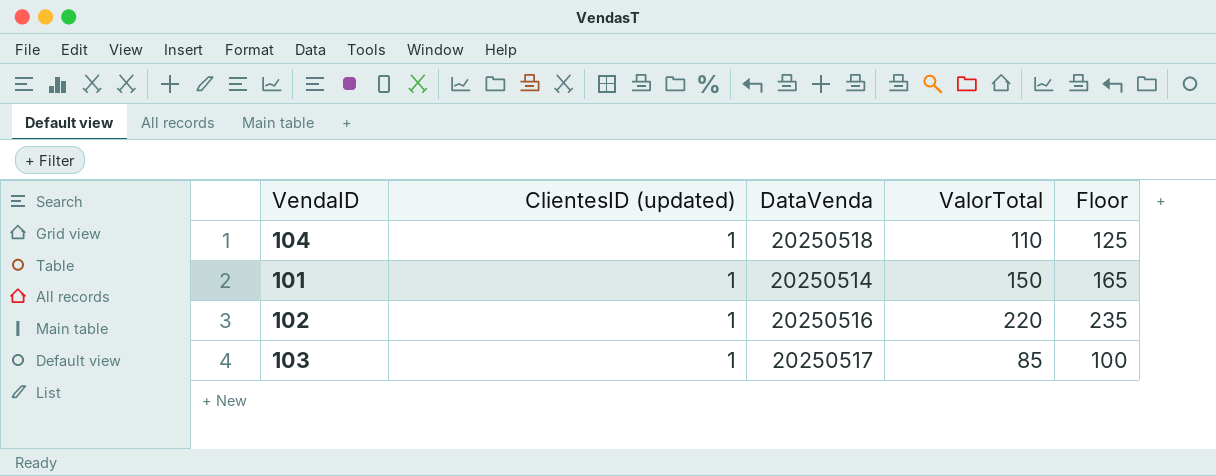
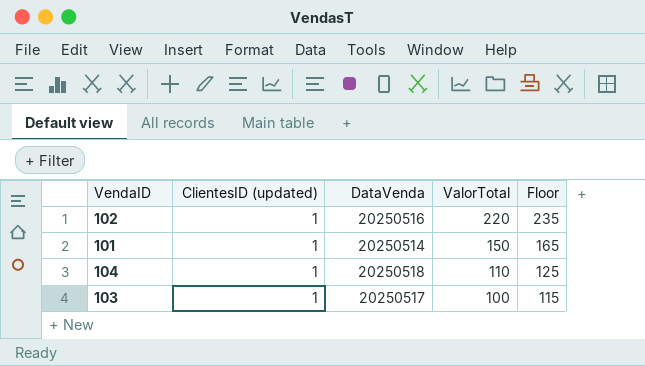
row order: none -> ValorTotal descending
103 | ValorTotal: 85 -> 100
103 | Floor: 100 -> 115

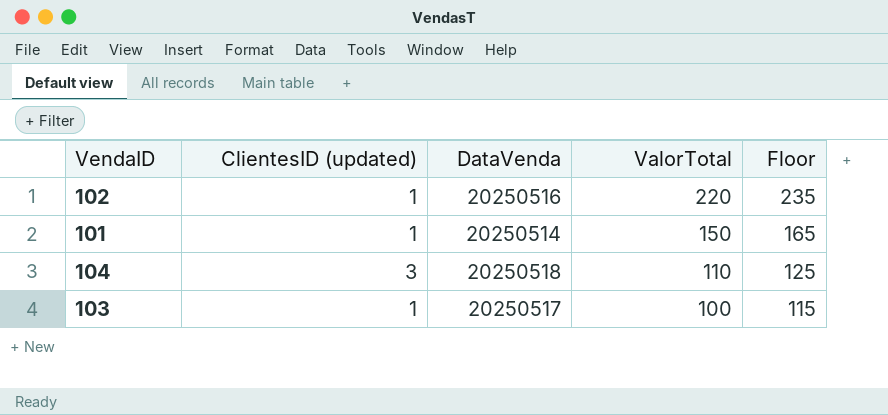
104 | ClientesID (updated): 1 -> 3

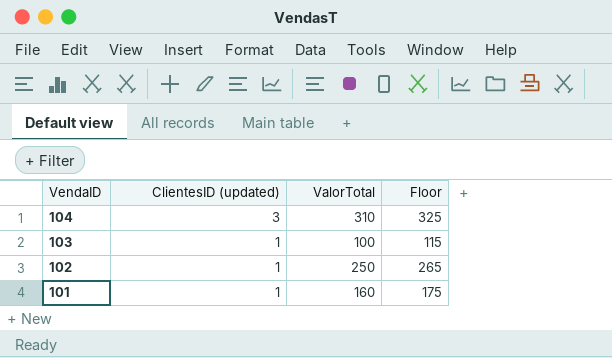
row order: ValorTotal descending -> VendaID descending
column DataVenda | position: 3 -> none
104 | ValorTotal: 110 -> 310
104 | Floor: 125 -> 325
102 | ValorTotal: 220 -> 250
102 | Floor: 235 -> 265
101 | ValorTotal: 150 -> 160
101 | Floor: 165 -> 175

